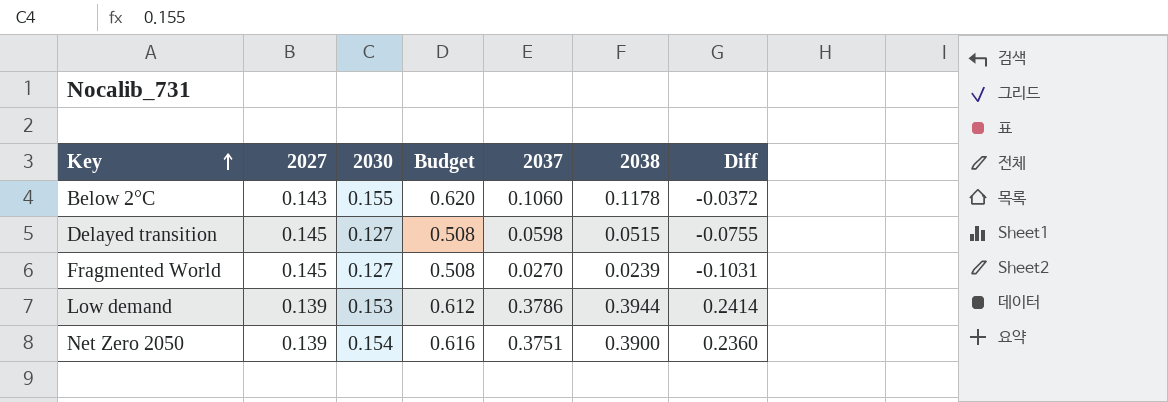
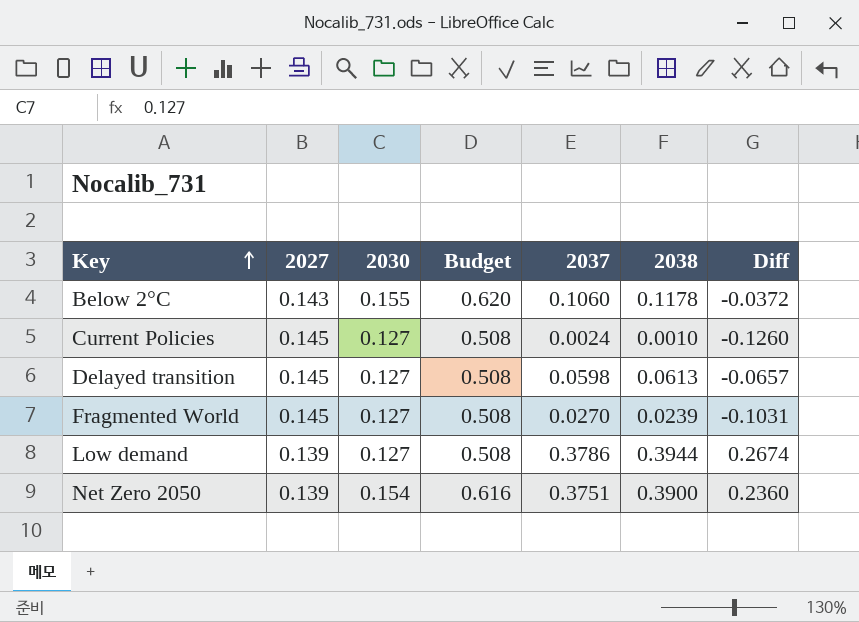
row Current Policies: none -> 0.145 | 0.127 | 0.508 | 0.0024 | 0.0010 | -0.1260
Delayed transition | 2038: 0.0515 -> 0.0613
Delayed transition | Diff: -0.0755 -> -0.0657
Low demand | 2030: 0.153 -> 0.127
Low demand | Budget: 0.612 -> 0.508
Low demand | Diff: 0.2414 -> 0.2674

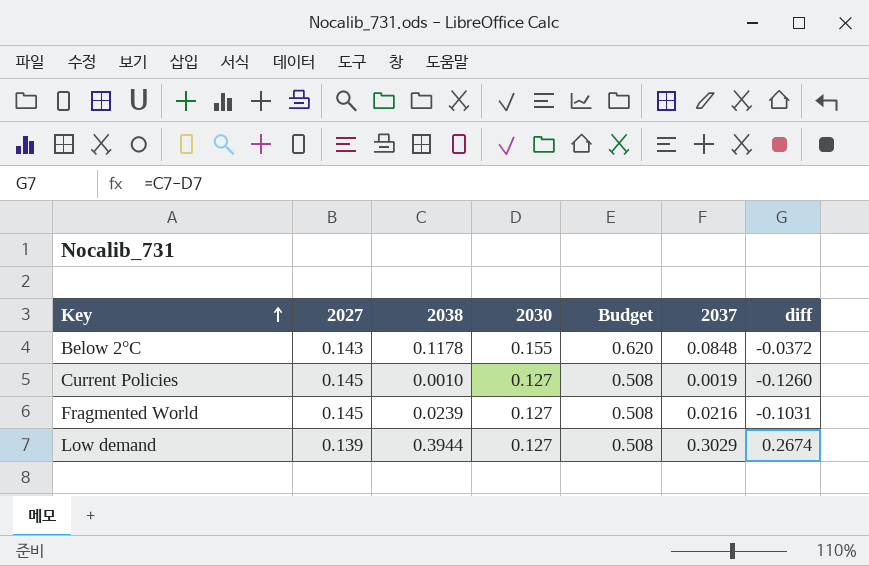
column 2038 | position: 6 -> 3
column name: Diff -> diff
row Delayed transition: 0.145 | 0.127 | 0.508 | 0.0598 | 0.0613 | -0.0657 -> none
row Net Zero 2050: 0.139 | 0.154 | 0.616 | 0.3751 | 0.3900 | 0.2360 -> none
Below 2°C | 2037: 0.1060 -> 0.0848
Current Policies | 2037: 0.0024 -> 0.0019
Fragmented World | 2037: 0.0270 -> 0.0216
Low demand | 2037: 0.3786 -> 0.3029

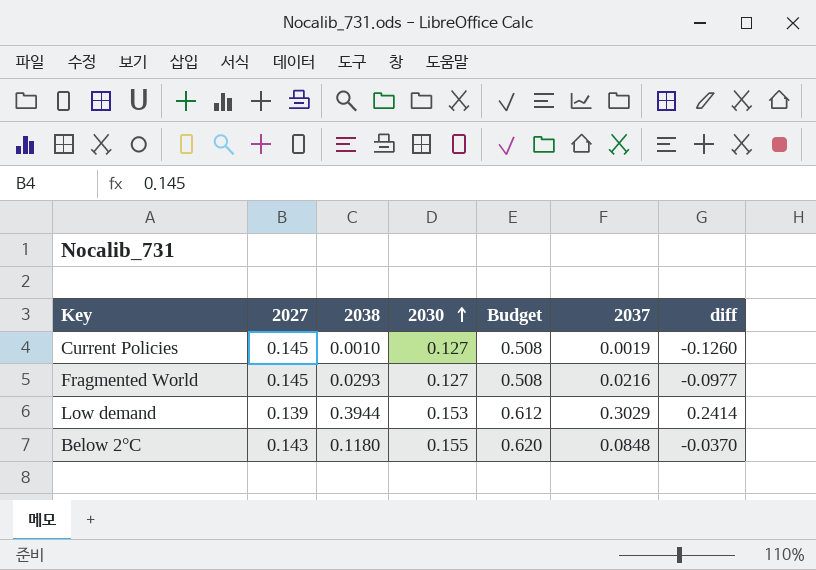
row order: Key ascending -> 2030 ascending
Fragmented World | 2038: 0.0239 -> 0.0293
Fragmented World | diff: -0.1031 -> -0.0977
Low demand | 2030: 0.127 -> 0.153
Low demand | Budget: 0.508 -> 0.612
Low demand | diff: 0.2674 -> 0.2414
Below 2°C | 2038: 0.1178 -> 0.1180
Below 2°C | diff: -0.0372 -> -0.0370

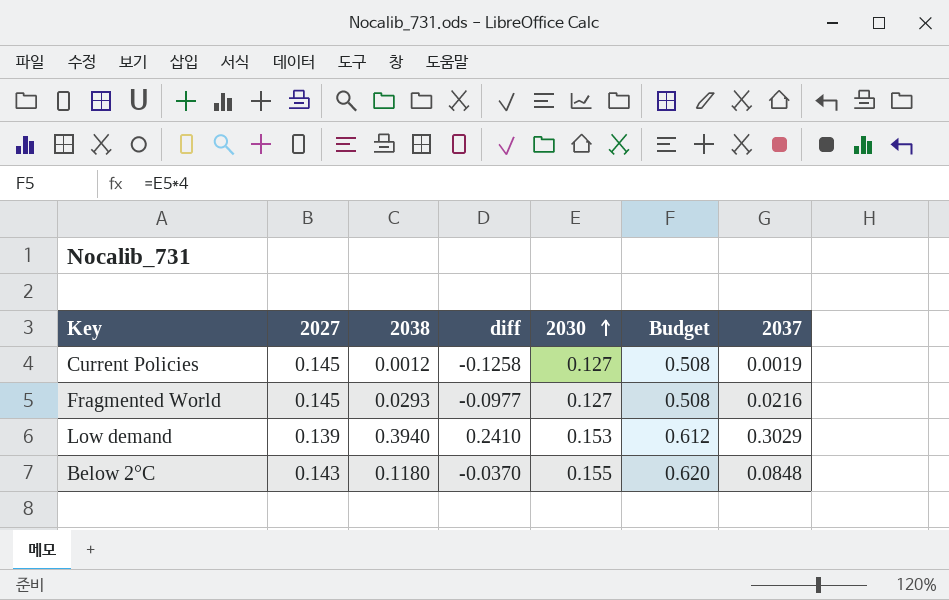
column diff | position: 7 -> 4
Current Policies | 2038: 0.0010 -> 0.0012
Current Policies | diff: -0.1260 -> -0.1258
Low demand | 2038: 0.3944 -> 0.3940
Low demand | diff: 0.2414 -> 0.2410

